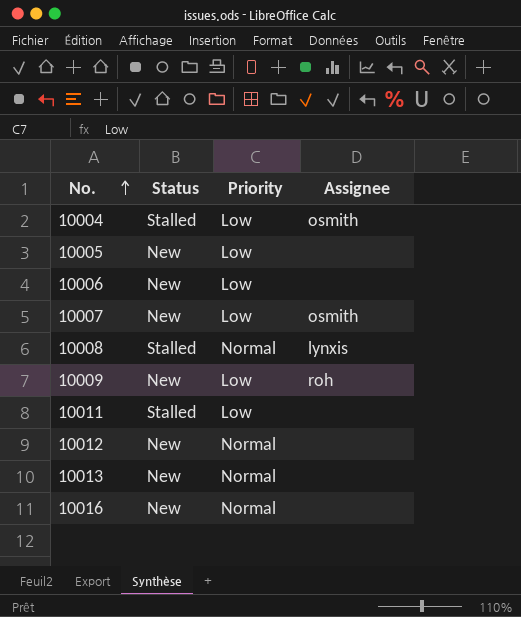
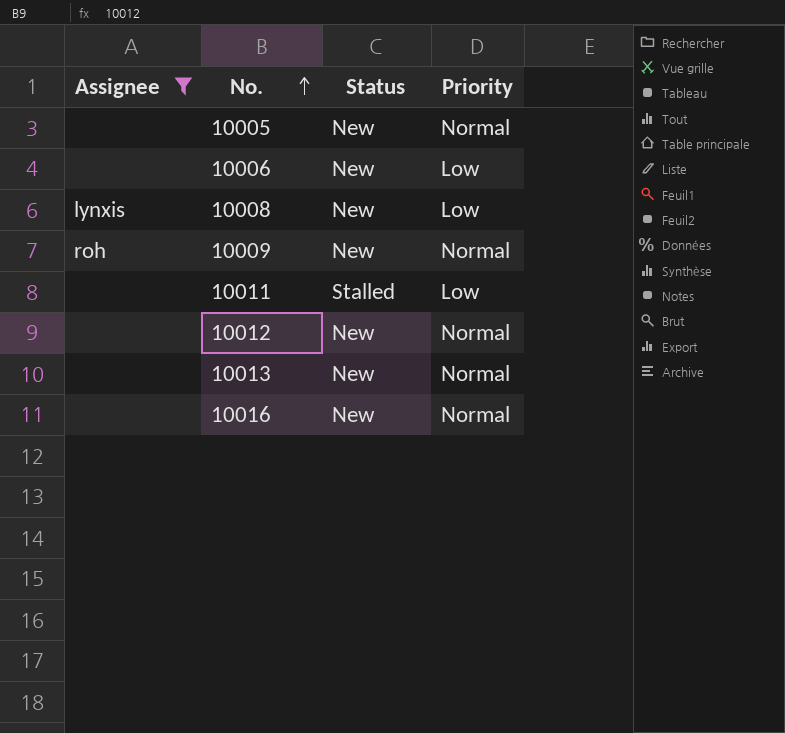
filter: none -> Assignee != osmith
column Assignee | position: 4 -> 1
10005 | Priority: Low -> Normal
10008 | Status: Stalled -> New
10008 | Priority: Normal -> Low
10009 | Priority: Low -> Normal

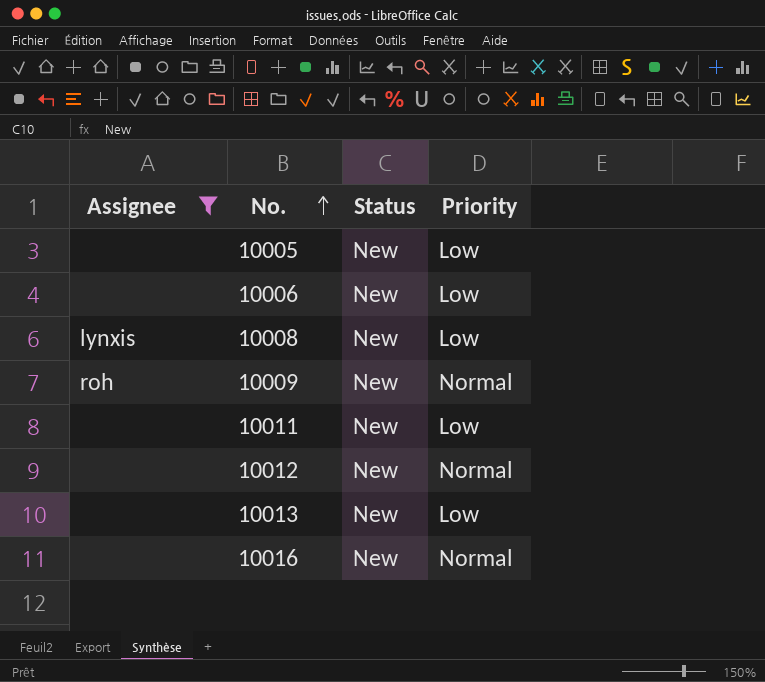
10005 | Priority: Normal -> Low
10011 | Status: Stalled -> New
10013 | Priority: Normal -> Low

